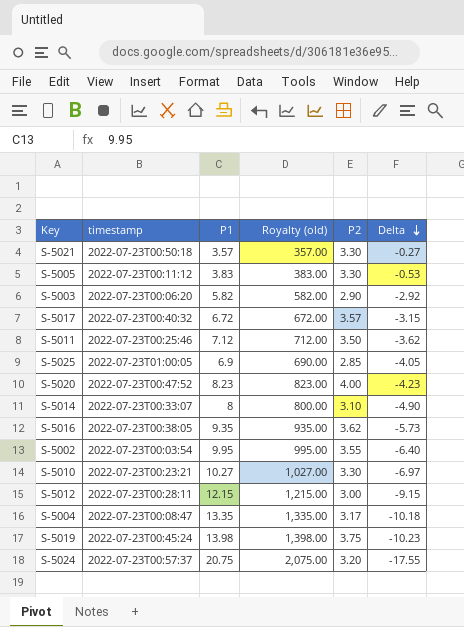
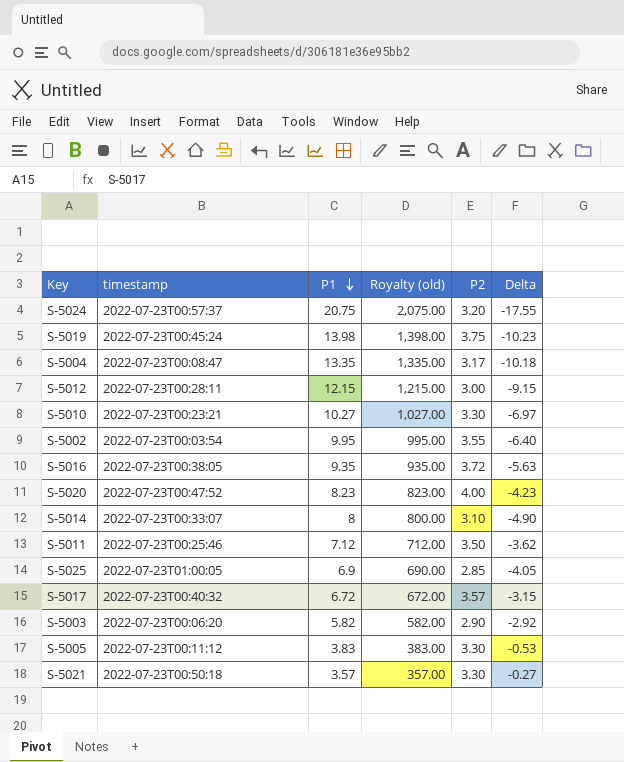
row order: Delta descending -> P1 descending
S-5016 | P2: 3.62 -> 3.72
S-5016 | Delta: -5.73 -> -5.63

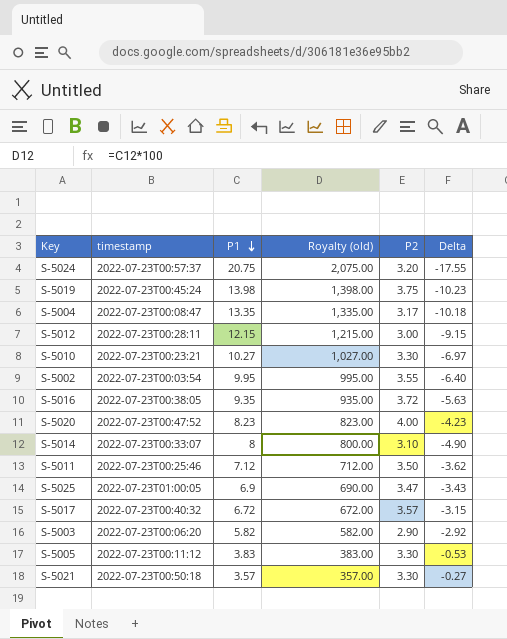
S-5025 | P2: 2.85 -> 3.47
S-5025 | Delta: -4.05 -> -3.43

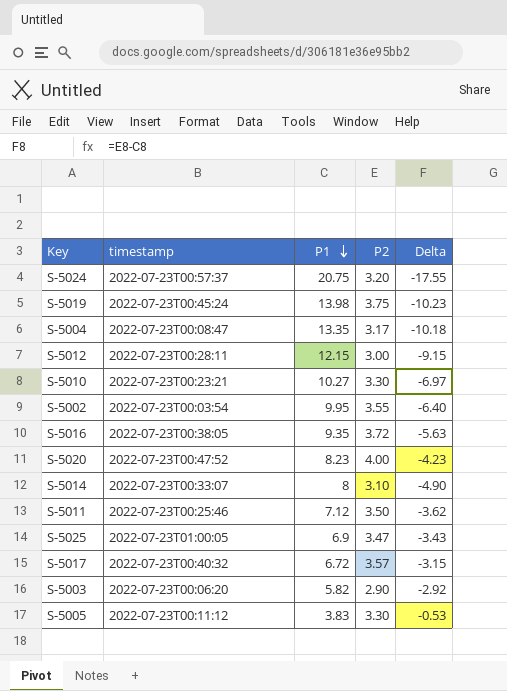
column Royalty (old) | formula: [P1] * 100 -> none
row S-5021: 2022-07-23T00:50:18 | 3.57 | 357.00 | 3.30 | -0.27 -> none

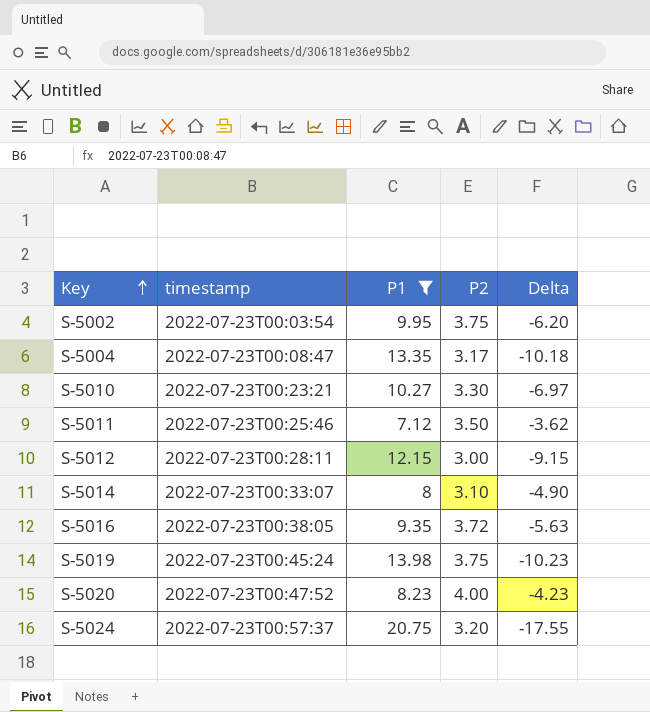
filter: none -> P1 >= 7.12
row order: P1 descending -> Key ascending
S-5002 | P2: 3.55 -> 3.75
S-5002 | Delta: -6.40 -> -6.20

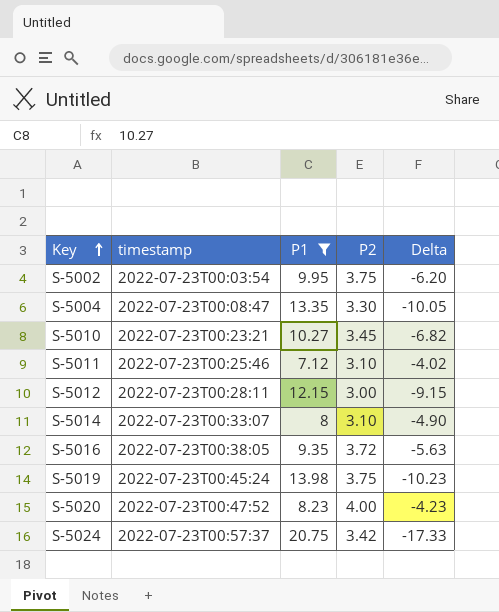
S-5004 | P2: 3.17 -> 3.30
S-5004 | Delta: -10.18 -> -10.05
S-5010 | P2: 3.30 -> 3.45
S-5010 | Delta: -6.97 -> -6.82
S-5011 | P2: 3.50 -> 3.10
S-5011 | Delta: -3.62 -> -4.02
S-5024 | P2: 3.20 -> 3.42
S-5024 | Delta: -17.55 -> -17.33

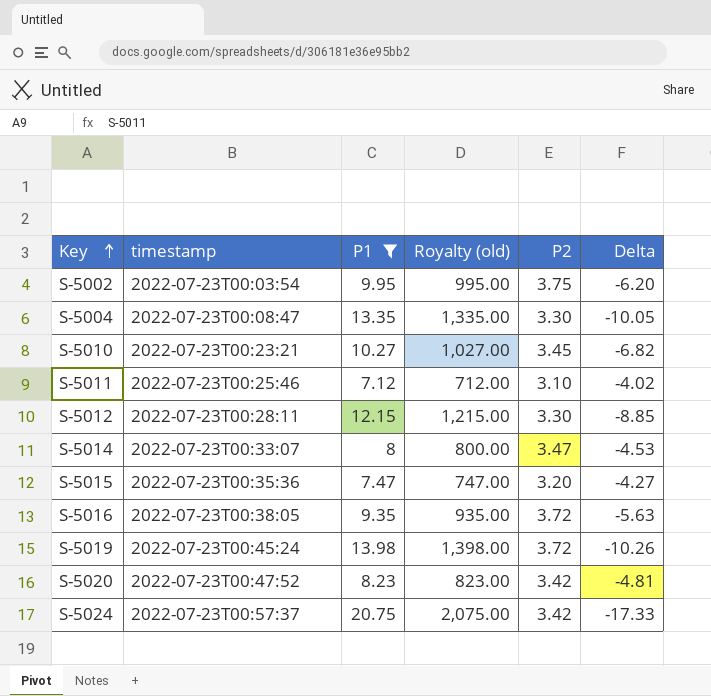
column Royalty (old) | formula: none -> [P1] * 100
S-5012 | P2: 3.00 -> 3.30
S-5012 | Delta: -9.15 -> -8.85
S-5014 | P2: 3.10 -> 3.47
S-5014 | Delta: -4.90 -> -4.53
row S-5015: none -> 2022-07-23T00:35:36 | 7.47 | 747.00 | 3.20 | -4.27
S-5019 | P2: 3.75 -> 3.72
S-5019 | Delta: -10.23 -> -10.26
S-5020 | P2: 4.00 -> 3.42
S-5020 | Delta: -4.23 -> -4.81

